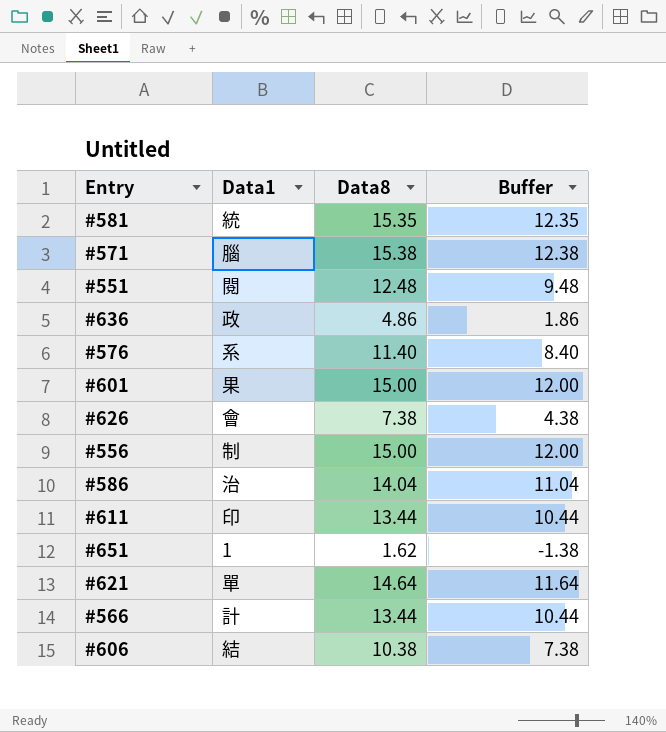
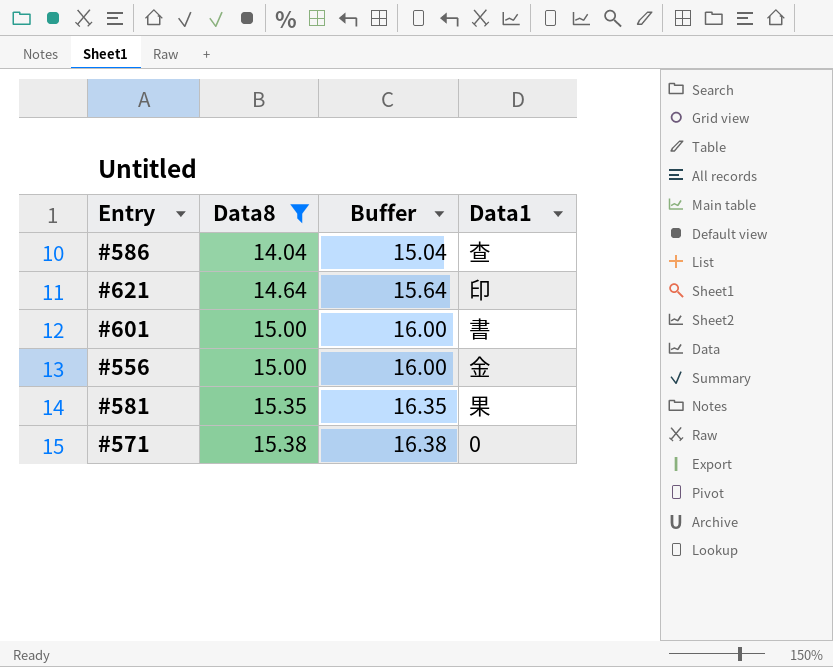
filter: none -> Data8 >= 14.04
row order: none -> Data8 ascending
column Buffer | formula: [Data8] - 3 -> [Data8] + 1
column Data1 | position: 2 -> 4
#586 | Data1: 治 -> 查
#621 | Data1: 單 -> 印
#601 | Data1: 果 -> 書
#556 | Data1: 制 -> 金
#581 | Data1: 統 -> 果
#571 | Data1: 腦 -> 0

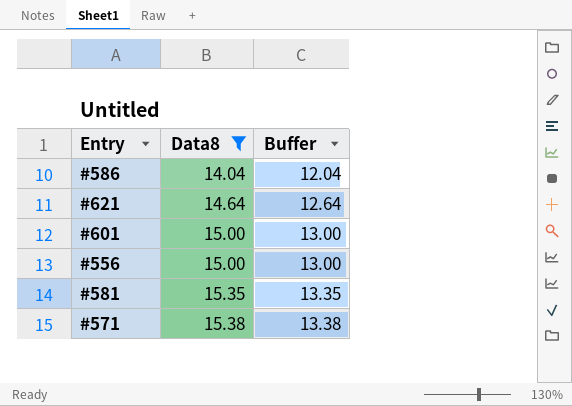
column Data1 | position: 4 -> none
column Buffer | formula: [Data8] + 1 -> [Data8] - 2

